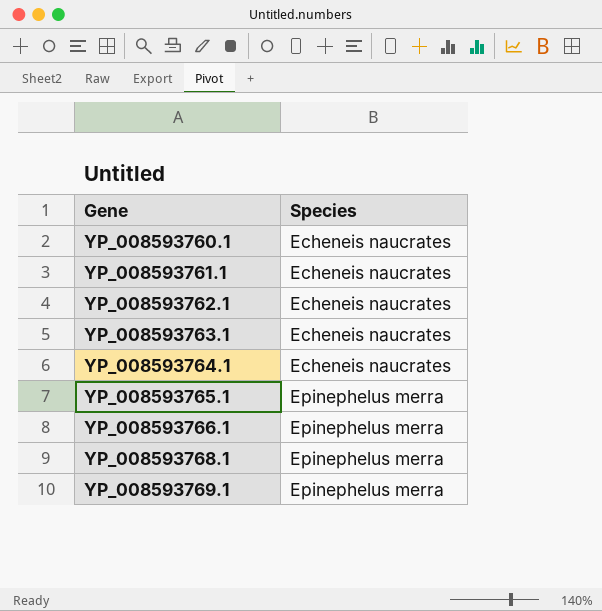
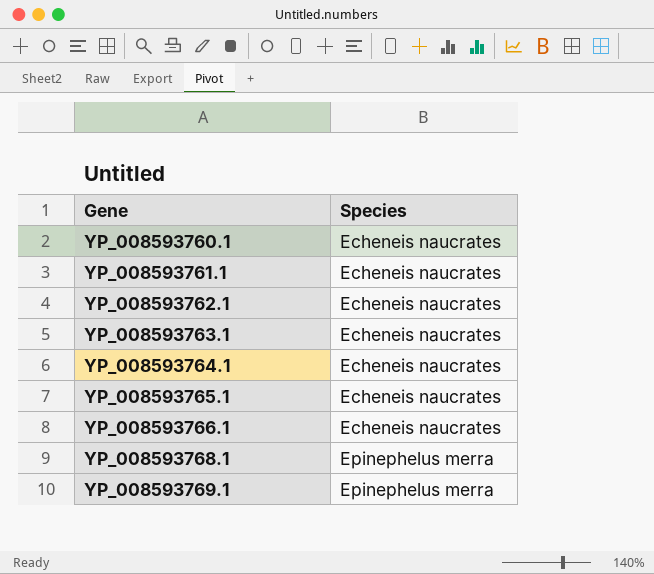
YP_008593765.1 | Species: Epinephelus merra -> Echeneis naucrates
YP_008593766.1 | Species: Epinephelus merra -> Echeneis naucrates

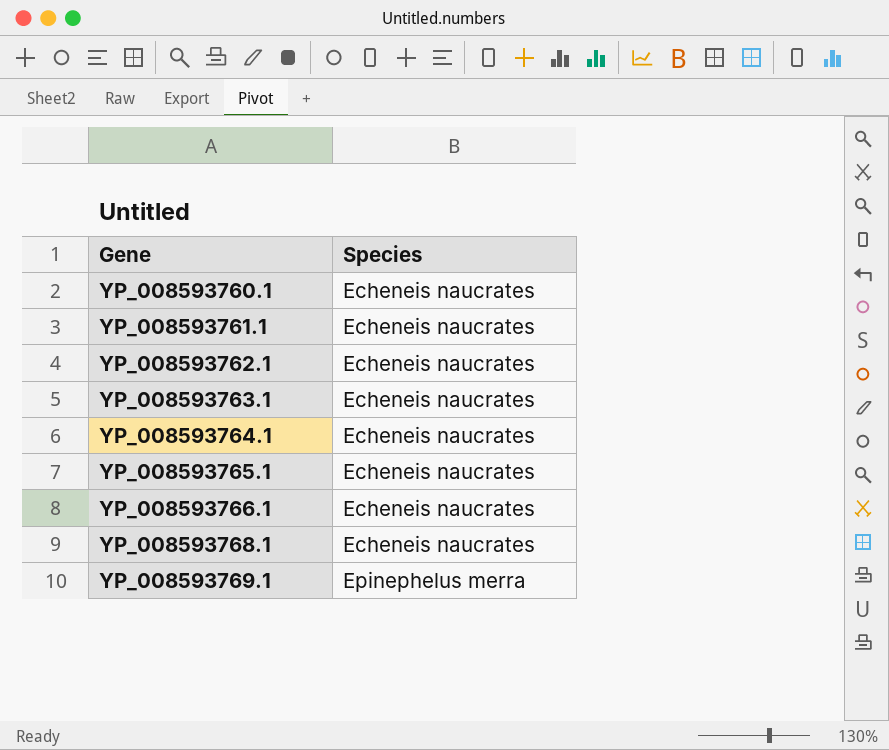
YP_008593768.1 | Species: Epinephelus merra -> Echeneis naucrates

